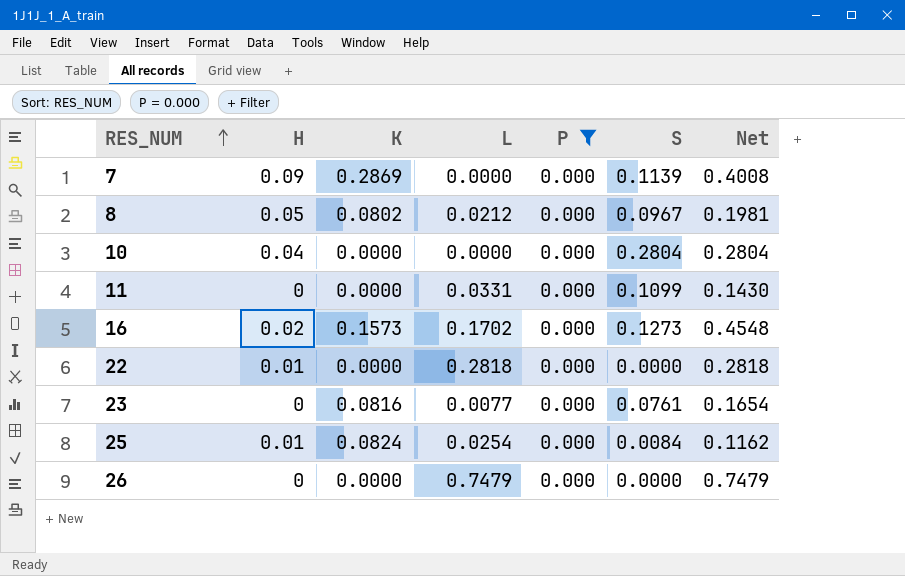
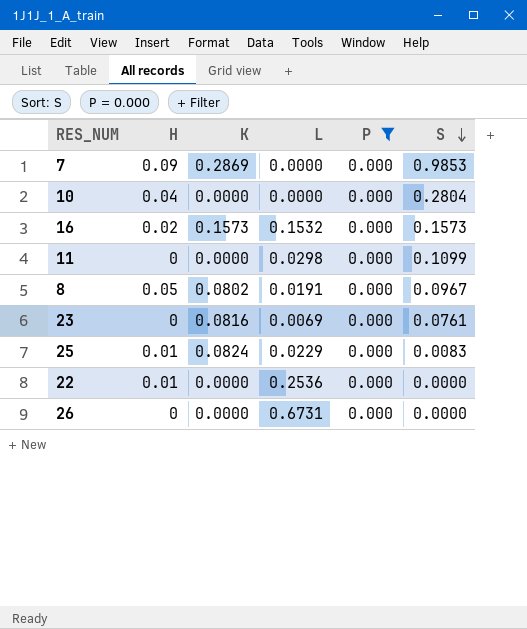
row order: RES_NUM ascending -> S descending
column Net | formula: [K] + [L] + [P] + [S] -> none
7 | S: 0.1139 -> 0.9853
16 | L: 0.1702 -> 0.1532
16 | S: 0.1273 -> 0.1573
11 | L: 0.0331 -> 0.0298
8 | L: 0.0212 -> 0.0191
23 | L: 0.0077 -> 0.0069
25 | L: 0.0254 -> 0.0229
25 | S: 0.0084 -> 0.0083
22 | L: 0.2818 -> 0.2536
26 | L: 0.7479 -> 0.6731

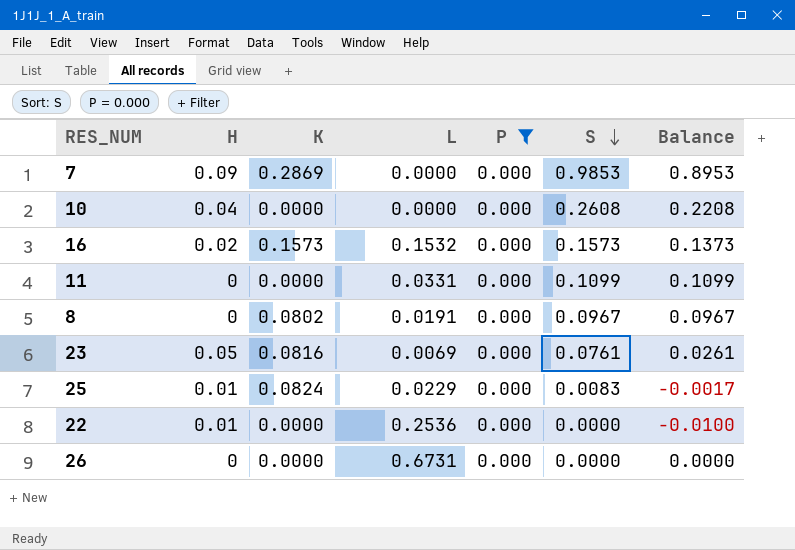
column Balance | formula: none -> [S] - [H]
10 | S: 0.2804 -> 0.2608
11 | L: 0.0298 -> 0.0331
8 | H: 0.05 -> 0
23 | H: 0 -> 0.05

